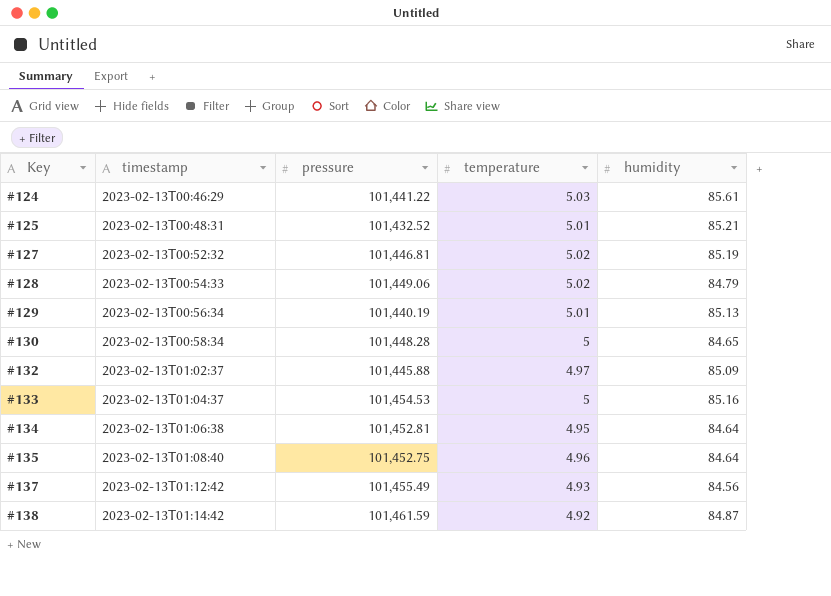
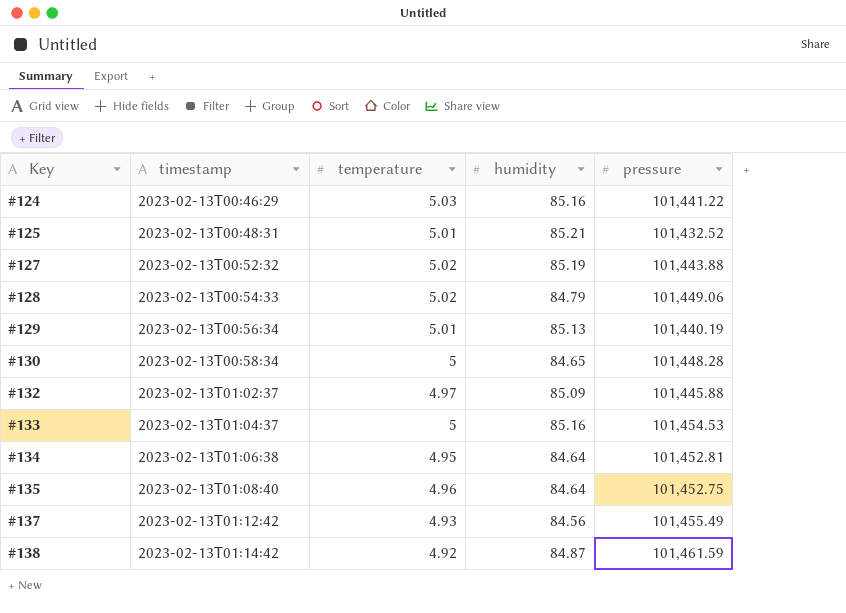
column pressure | position: 3 -> 5
#124 | humidity: 85.61 -> 85.16
#127 | pressure: 101,446.81 -> 101,443.88

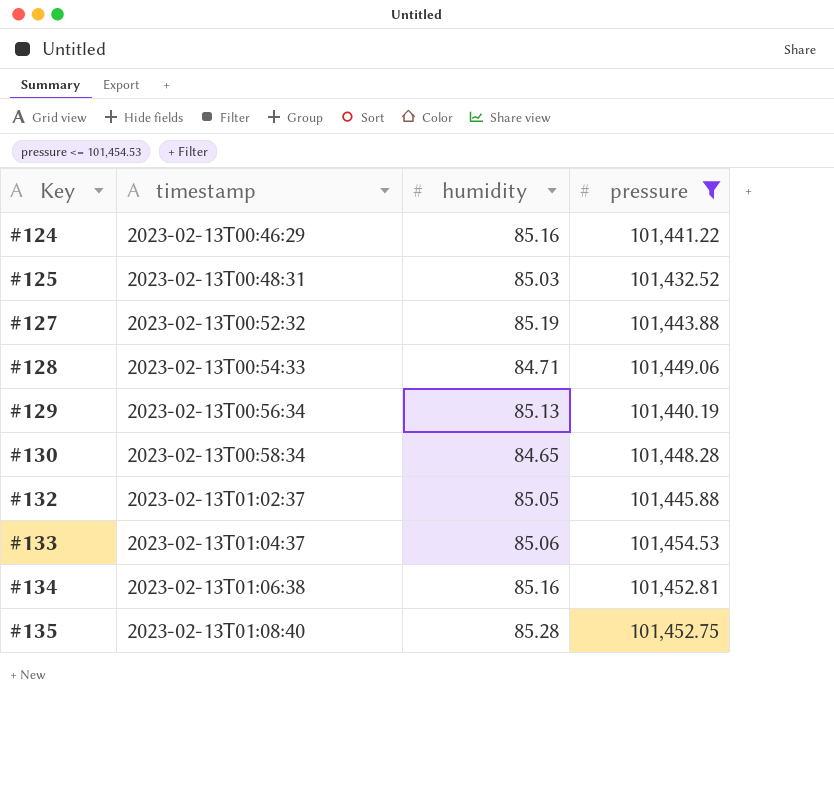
filter: none -> pressure <= 101,454.53
column temperature | position: 3 -> none
#125 | humidity: 85.21 -> 85.03
#128 | humidity: 84.79 -> 84.71
#132 | humidity: 85.09 -> 85.05
#133 | humidity: 85.16 -> 85.06
#134 | humidity: 84.64 -> 85.16
#135 | humidity: 84.64 -> 85.28

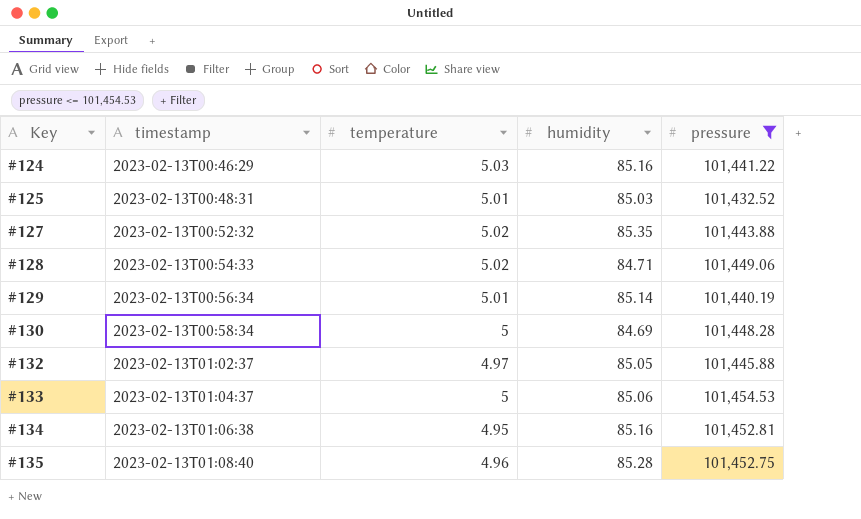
column temperature | position: none -> 3
#127 | humidity: 85.19 -> 85.35
#129 | humidity: 85.13 -> 85.14
#130 | humidity: 84.65 -> 84.69

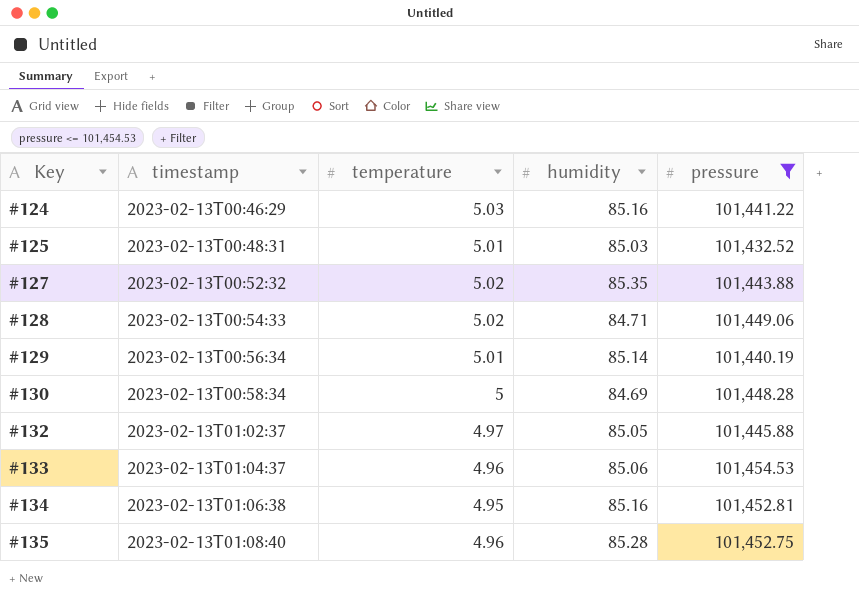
#133 | temperature: 5 -> 4.96

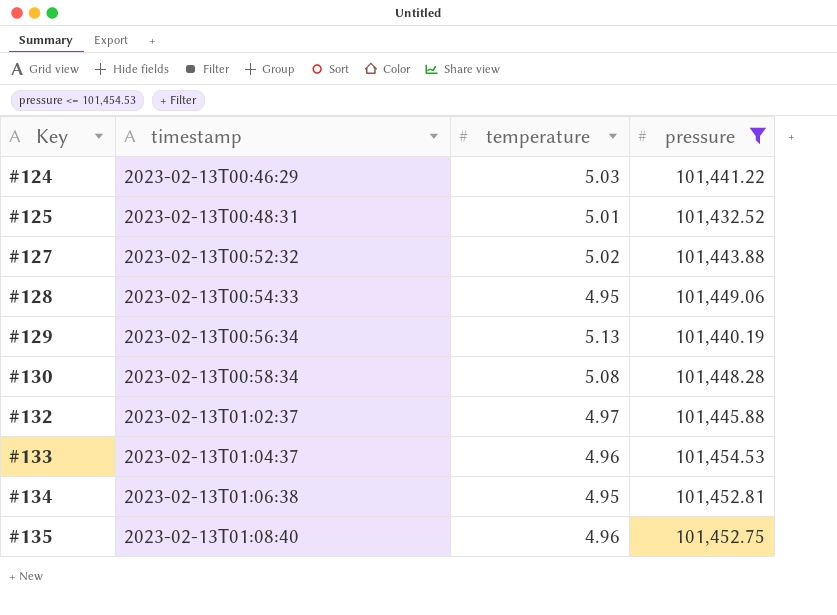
column humidity | position: 4 -> none
#128 | temperature: 5.02 -> 4.95
#129 | temperature: 5.01 -> 5.13
#130 | temperature: 5 -> 5.08

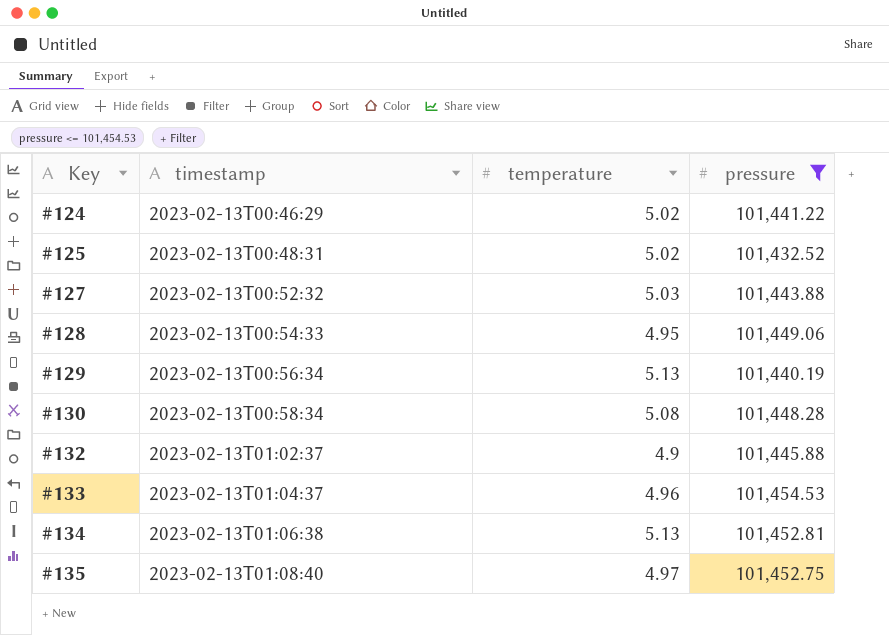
#124 | temperature: 5.03 -> 5.02
#125 | temperature: 5.01 -> 5.02
#127 | temperature: 5.02 -> 5.03
#132 | temperature: 4.97 -> 4.9
#134 | temperature: 4.95 -> 5.13
#135 | temperature: 4.96 -> 4.97

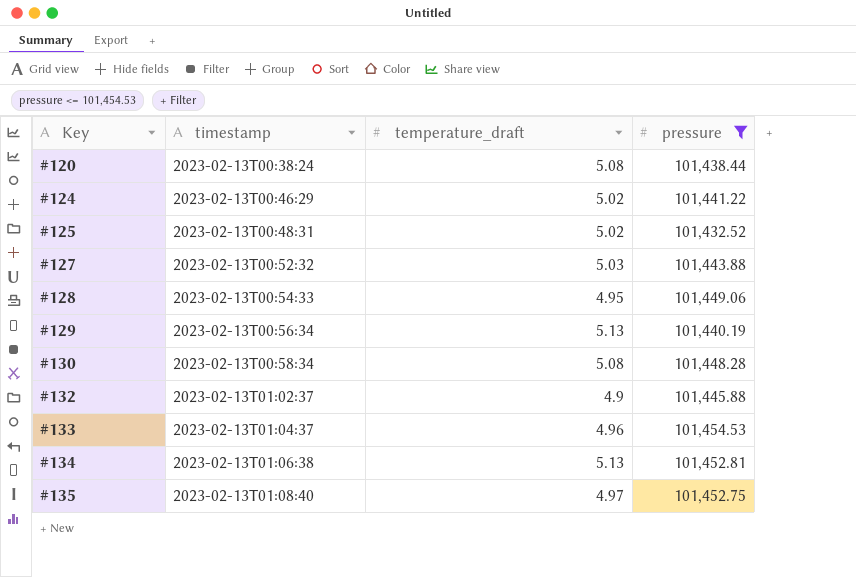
column name: temperature -> temperature_draft
row #120: none -> 2023-02-13T00:38:24 | 5.08 | 101,438.44

